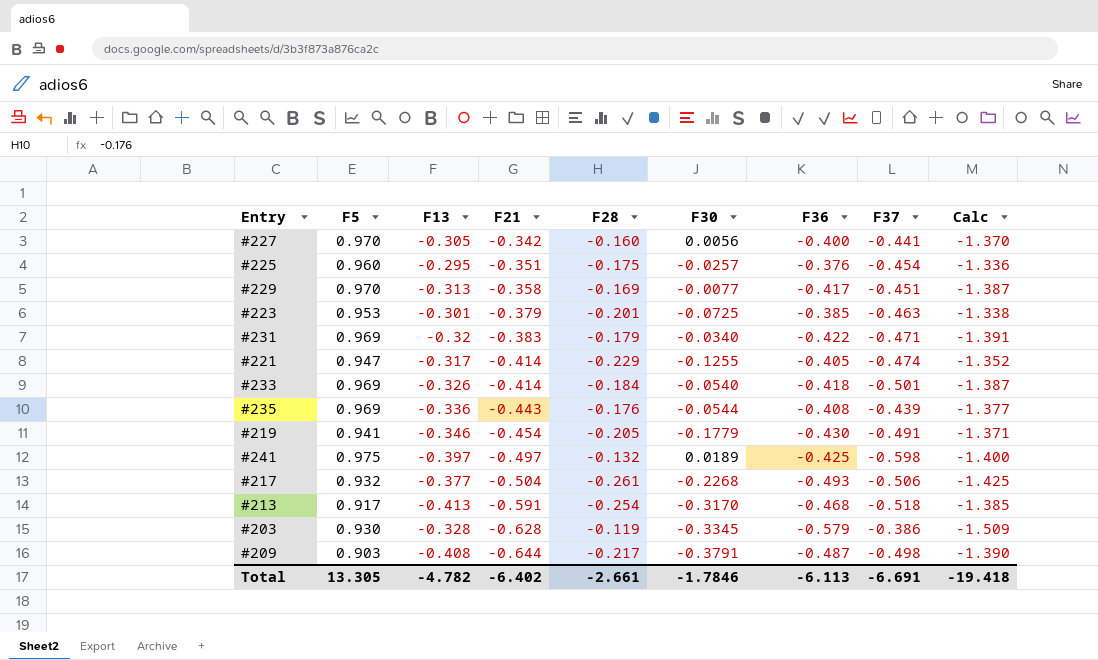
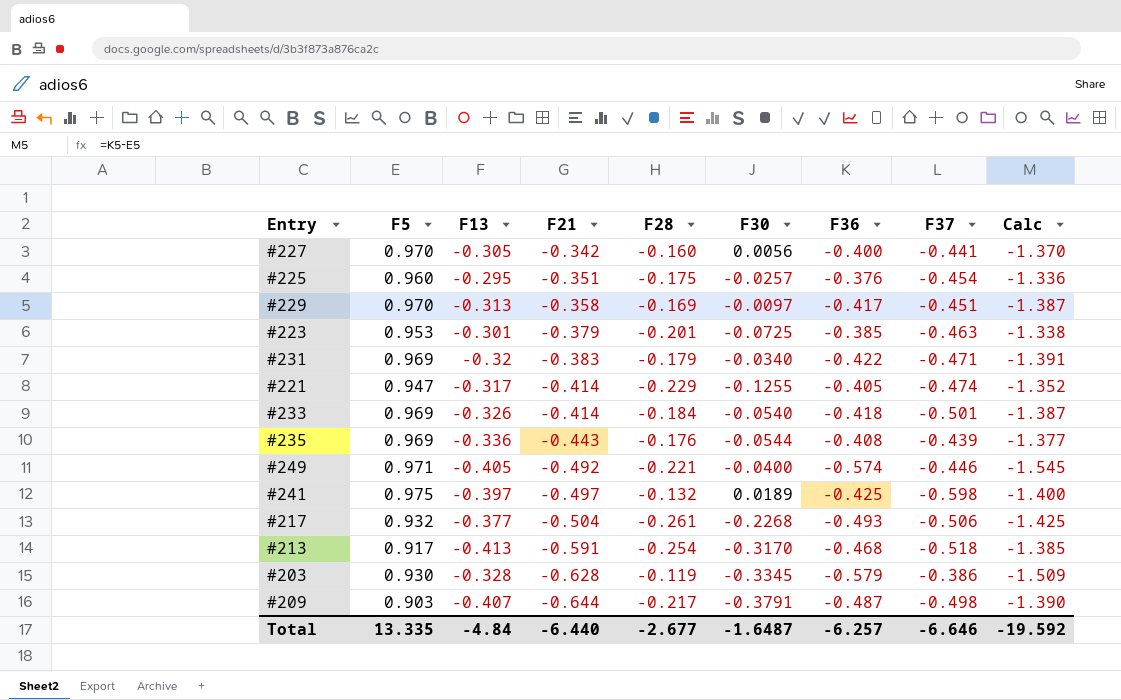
row #219: 0.941 | -0.346 | -0.454 | -0.205 | -0.1779 | -0.430 | -0.491 | -1.371 -> none
#229 | F30: -0.0077 -> -0.0097
row #249: none -> 0.971 | -0.405 | -0.492 | -0.221 | -0.0400 | -0.574 | -0.446 | -1.545
#209 | F13: -0.408 -> -0.407
Total | F5: 13.305 -> 13.335
Total | F13: -4.782 -> -4.84
Total | F21: -6.402 -> -6.440
Total | F28: -2.661 -> -2.677
Total | F30: -1.7846 -> -1.6487
Total | F36: -6.113 -> -6.257
Total | F37: -6.691 -> -6.646
Total | Calc: -19.418 -> -19.592

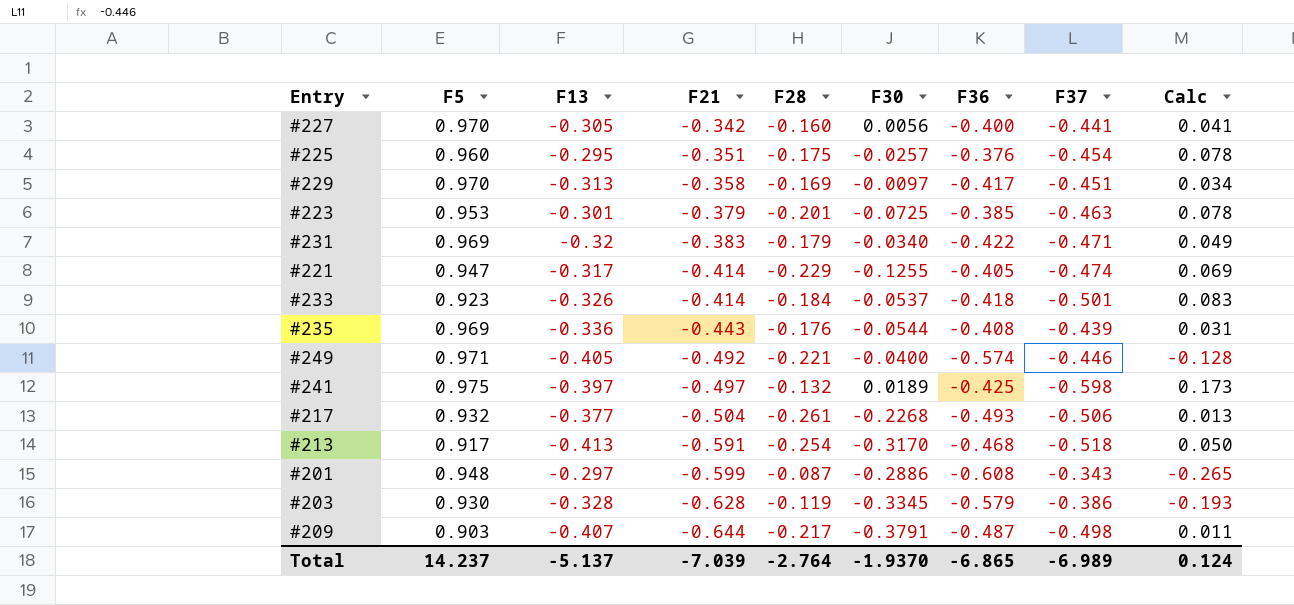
column Calc | formula: [F36] - [F5] -> [F36] - [F37]
#233 | F5: 0.969 -> 0.923
#233 | F30: -0.0540 -> -0.0537
row #201: none -> 0.948 | -0.297 | -0.599 | -0.087 | -0.2886 | -0.608 | -0.343 | -0.265
Total | F5: 13.335 -> 14.237
Total | F13: -4.84 -> -5.137
Total | F21: -6.440 -> -7.039
Total | F28: -2.677 -> -2.764
Total | F30: -1.6487 -> -1.9370
Total | F36: -6.257 -> -6.865
Total | F37: -6.646 -> -6.989
Total | Calc: -19.592 -> 0.124

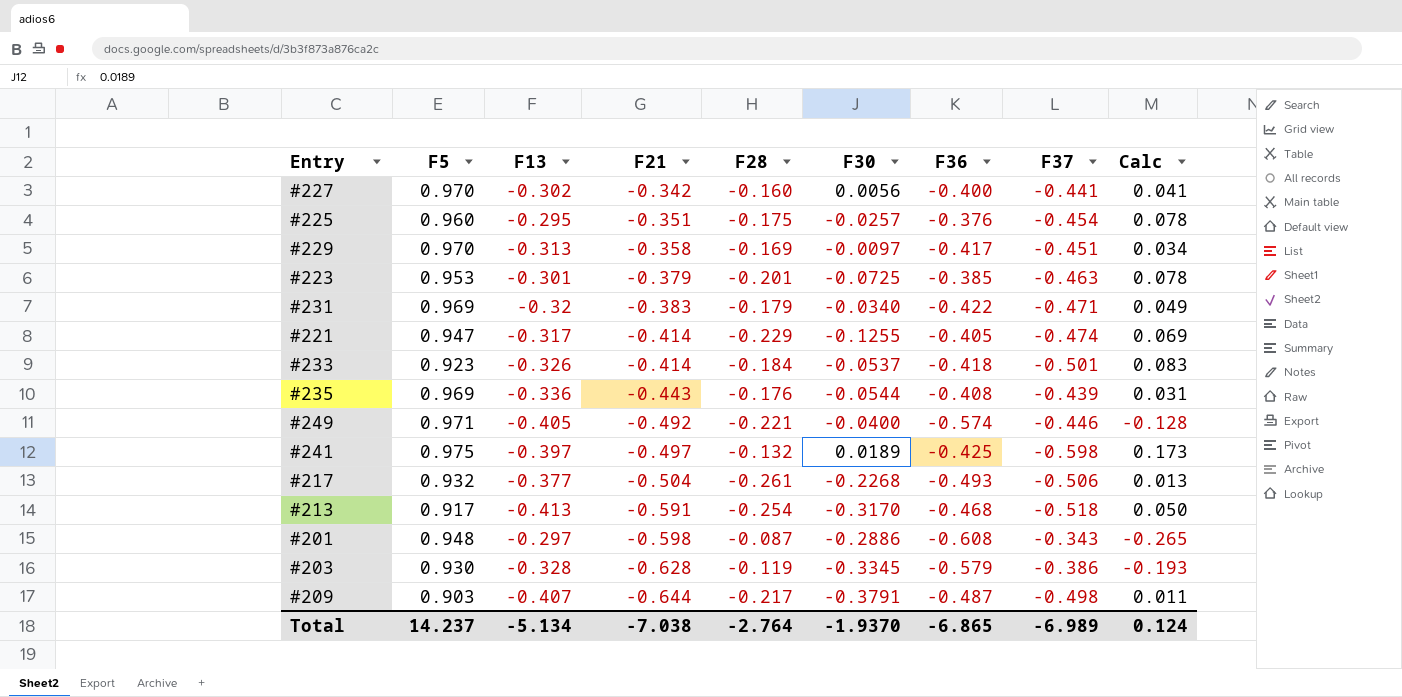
#227 | F13: -0.305 -> -0.302
#201 | F21: -0.599 -> -0.598
Total | F13: -5.137 -> -5.134
Total | F21: -7.039 -> -7.038

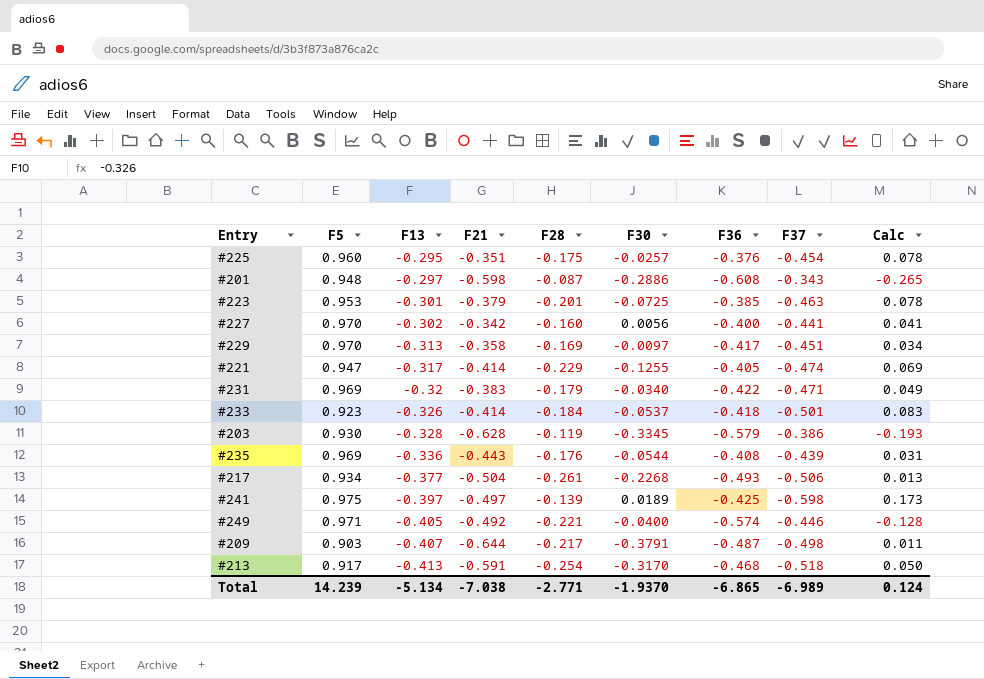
row order: F21 descending -> F13 descending
#217 | F5: 0.932 -> 0.934
#241 | F28: -0.132 -> -0.139
Total | F5: 14.237 -> 14.239
Total | F28: -2.764 -> -2.771

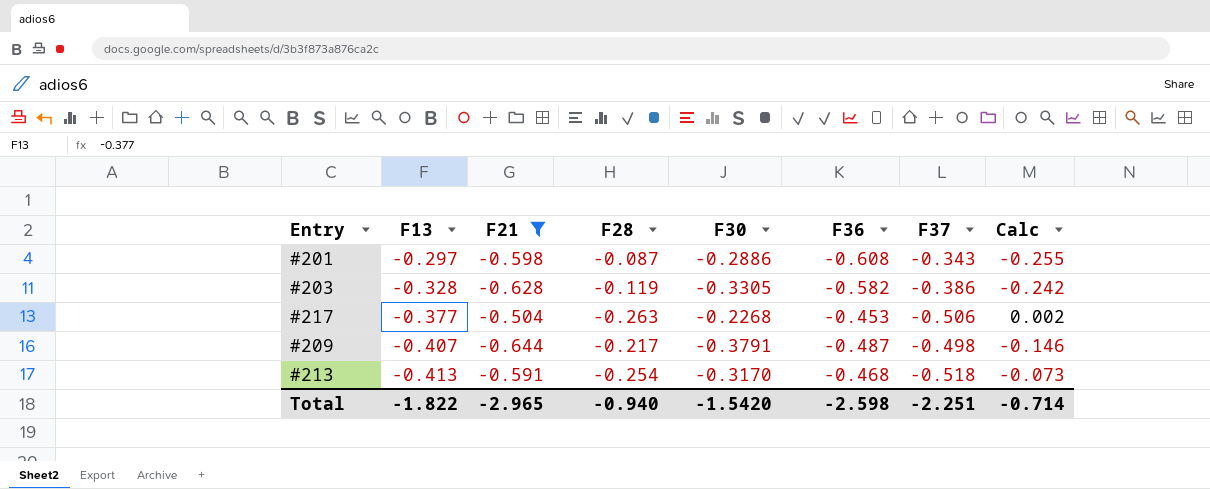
filter: none -> F21 <= -0.504
column F5 | position: 2 -> none
column Calc | formula: [F36] - [F37] -> [F21] - [F37]
#203 | F30: -0.3345 -> -0.3305
#203 | F36: -0.579 -> -0.582
#217 | F28: -0.261 -> -0.263
#217 | F36: -0.493 -> -0.453
Total | F13: -5.134 -> -1.822
Total | F21: -7.038 -> -2.965
Total | F28: -2.771 -> -0.940
Total | F30: -1.9370 -> -1.5420
Total | F36: -6.865 -> -2.598
Total | F37: -6.989 -> -2.251
Total | Calc: 0.124 -> -0.714

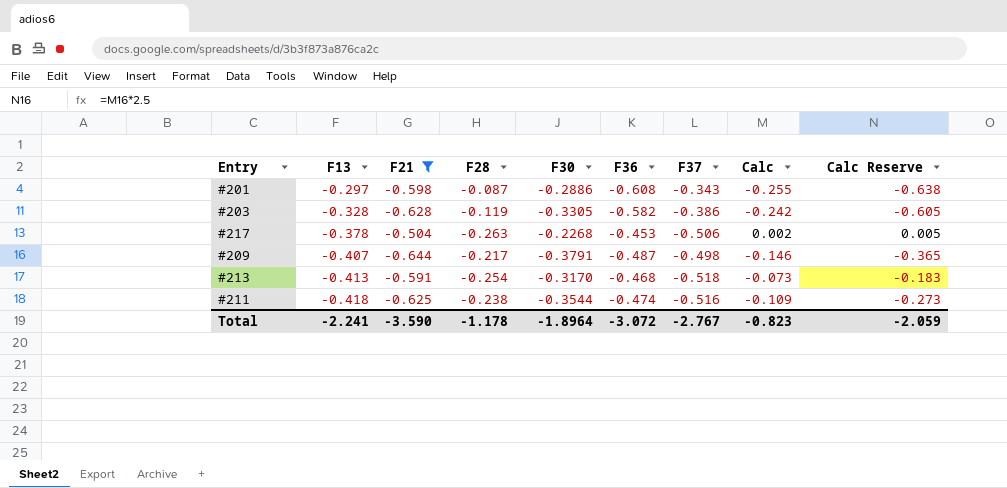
column Calc Reserve | formula: none -> [Calc] * 2.5
#217 | F13: -0.377 -> -0.378
row #211: none -> -0.418 | -0.625 | -0.238 | -0.3544 | -0.474 | -0.516 | -0.109 | -0.273
Total | F13: -1.822 -> -2.241
Total | F21: -2.965 -> -3.590
Total | F28: -0.940 -> -1.178
Total | F30: -1.5420 -> -1.8964
Total | F36: -2.598 -> -3.072
Total | F37: -2.251 -> -2.767
Total | Calc: -0.714 -> -0.823

